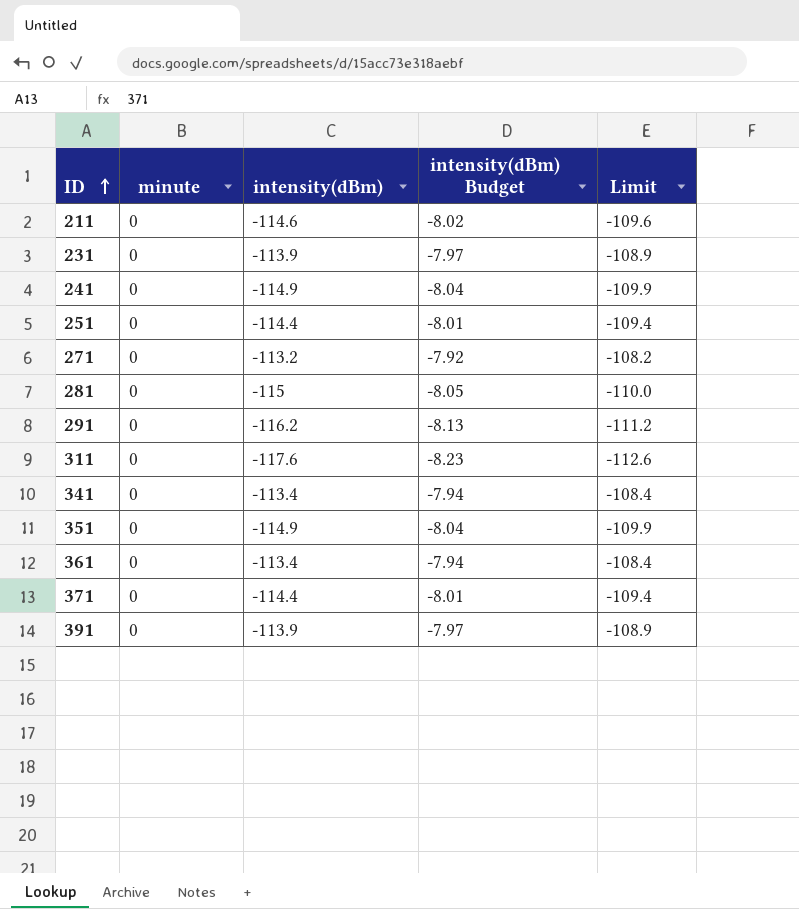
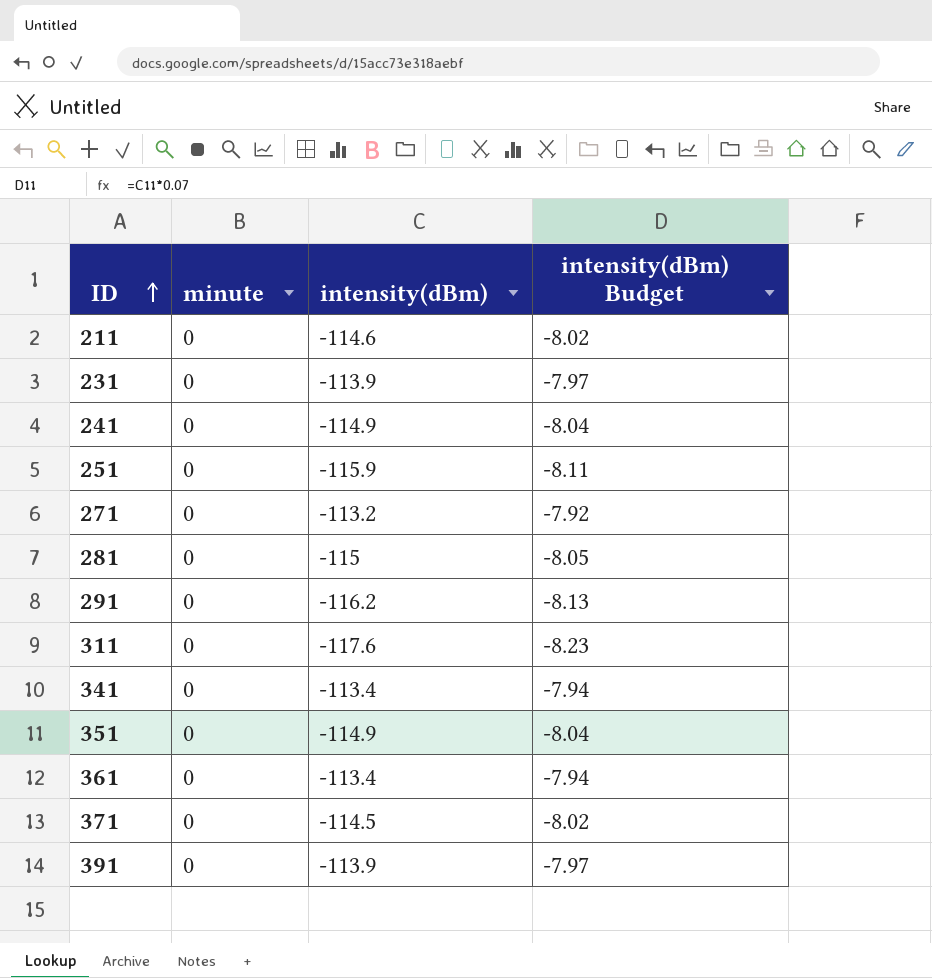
column Limit | formula: [intensity(dBm)] + 5 -> none
251 | intensity(dBm): -114.4 -> -115.9
251 | intensity(dBm) Budget: -8.01 -> -8.11
371 | intensity(dBm): -114.4 -> -114.5
371 | intensity(dBm) Budget: -8.01 -> -8.02

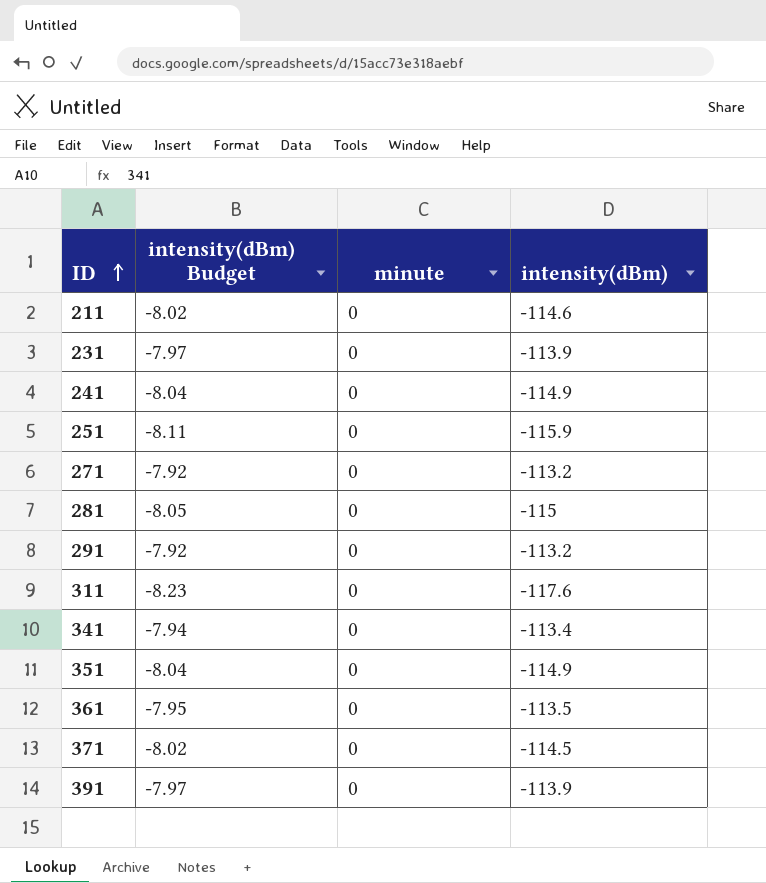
column intensity(dBm) Budget | position: 4 -> 2
291 | intensity(dBm) Budget: -8.13 -> -7.92
291 | intensity(dBm): -116.2 -> -113.2
361 | intensity(dBm) Budget: -7.94 -> -7.95
361 | intensity(dBm): -113.4 -> -113.5

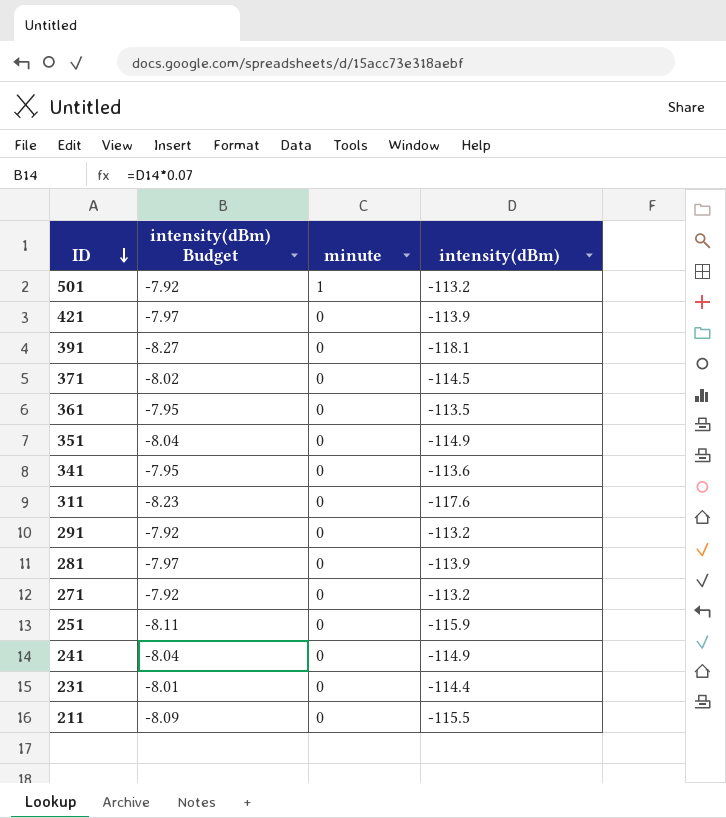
row order: ID ascending -> ID descending
row 501: none -> -7.92 | 1 | -113.2
row 421: none -> -7.97 | 0 | -113.9
391 | intensity(dBm) Budget: -7.97 -> -8.27
391 | intensity(dBm): -113.9 -> -118.1
341 | intensity(dBm) Budget: -7.94 -> -7.95
341 | intensity(dBm): -113.4 -> -113.6
281 | intensity(dBm) Budget: -8.05 -> -7.97
281 | intensity(dBm): -115 -> -113.9
231 | intensity(dBm) Budget: -7.97 -> -8.01
231 | intensity(dBm): -113.9 -> -114.4
211 | intensity(dBm) Budget: -8.02 -> -8.09
211 | intensity(dBm): -114.6 -> -115.5

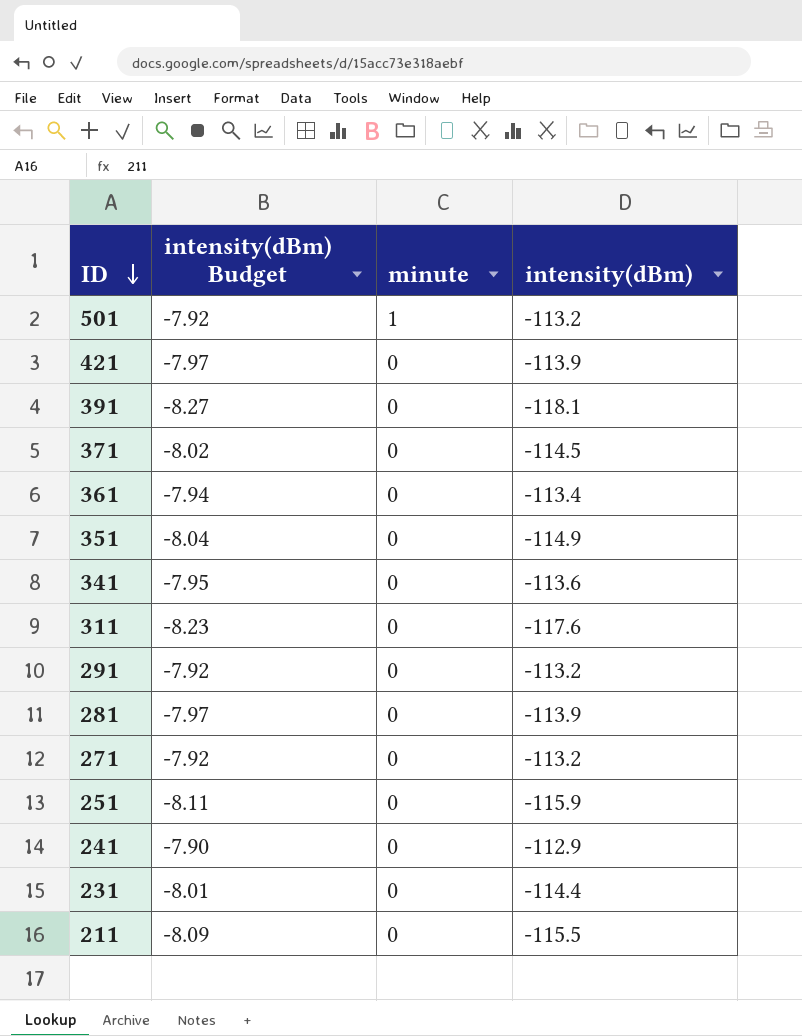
361 | intensity(dBm) Budget: -7.95 -> -7.94
361 | intensity(dBm): -113.5 -> -113.4
241 | intensity(dBm) Budget: -8.04 -> -7.90
241 | intensity(dBm): -114.9 -> -112.9

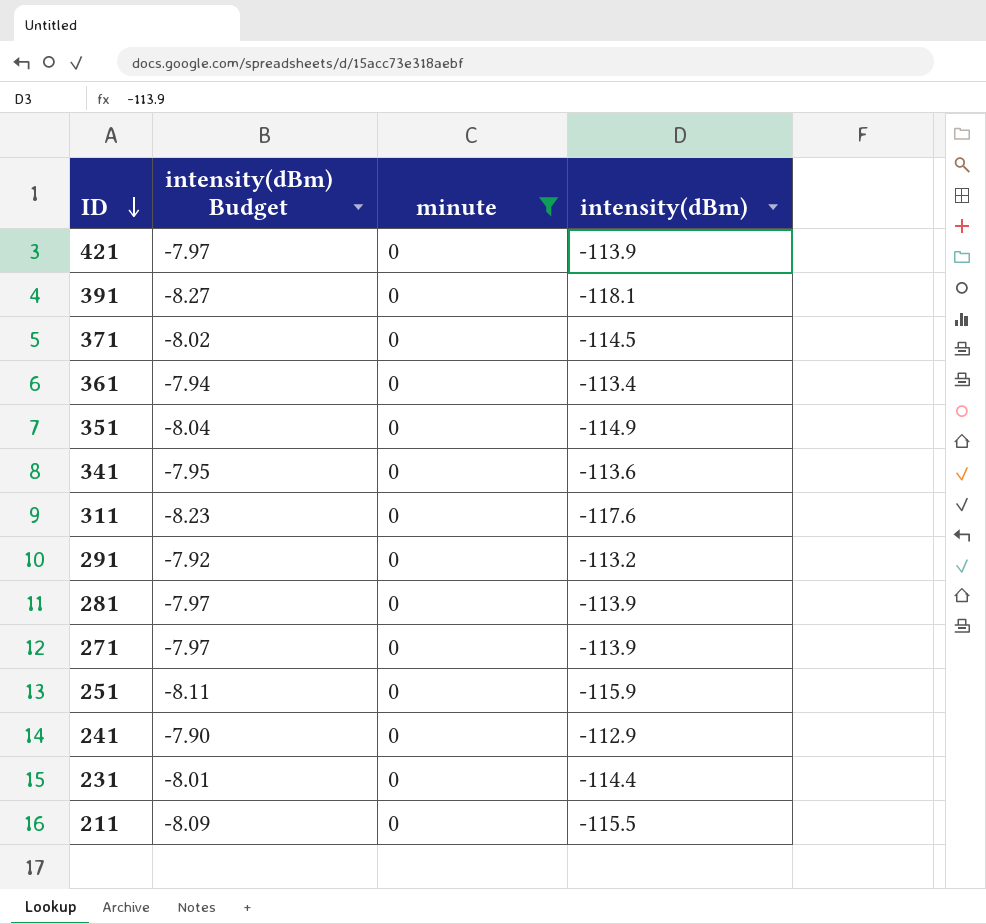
filter: none -> minute = 0
271 | intensity(dBm) Budget: -7.92 -> -7.97
271 | intensity(dBm): -113.2 -> -113.9

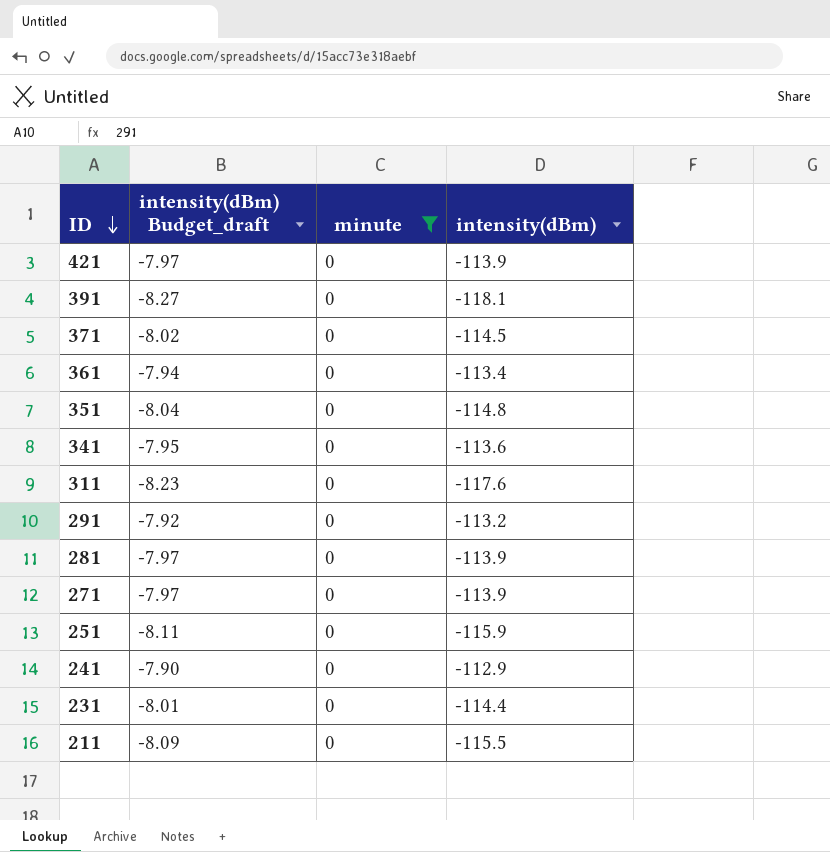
column name: intensity(dBm) Budget -> intensity(dBm) Budget_draft
351 | intensity(dBm): -114.9 -> -114.8

